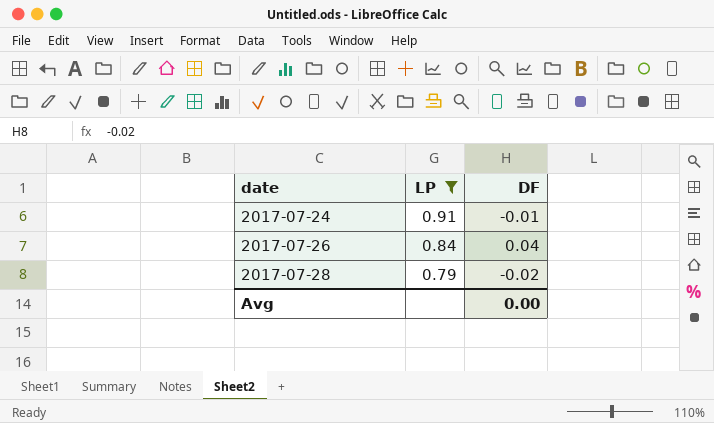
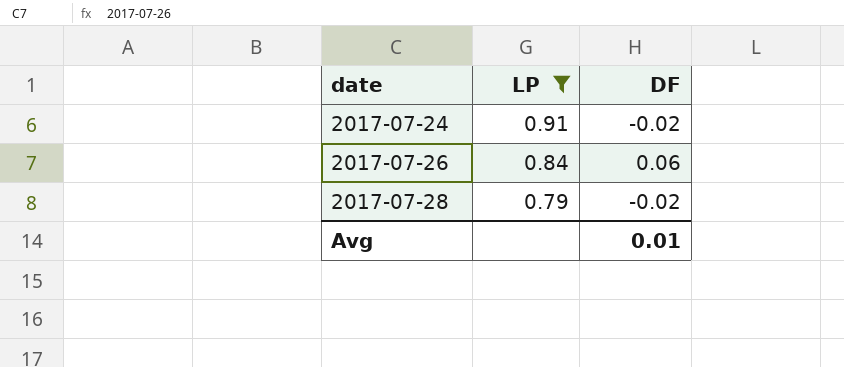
2017-07-24 | DF: -0.01 -> -0.02
2017-07-26 | DF: 0.04 -> 0.06
Avg | DF: 0.00 -> 0.01

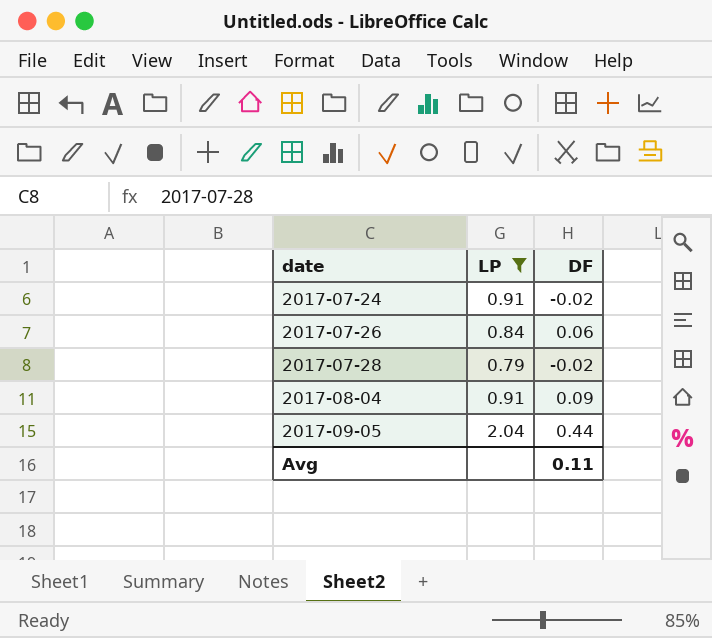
row 2017-08-04: none -> 0.91 | 0.09
row 2017-09-05: none -> 2.04 | 0.44
Avg | DF: 0.01 -> 0.11

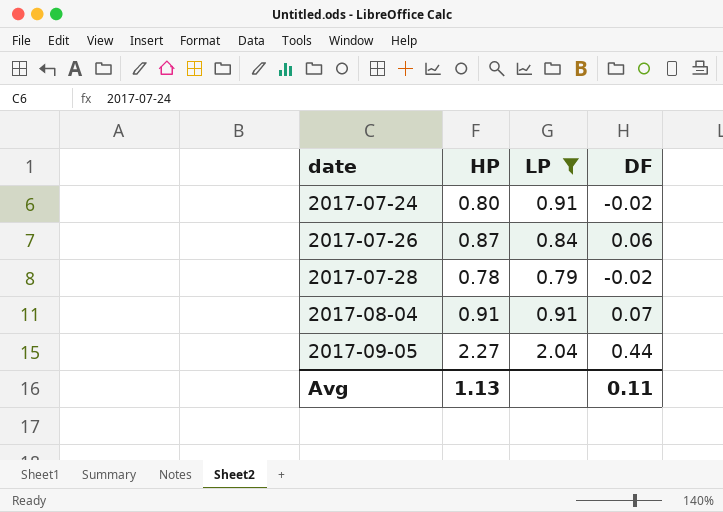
column HP | position: none -> 2
2017-08-04 | DF: 0.09 -> 0.07

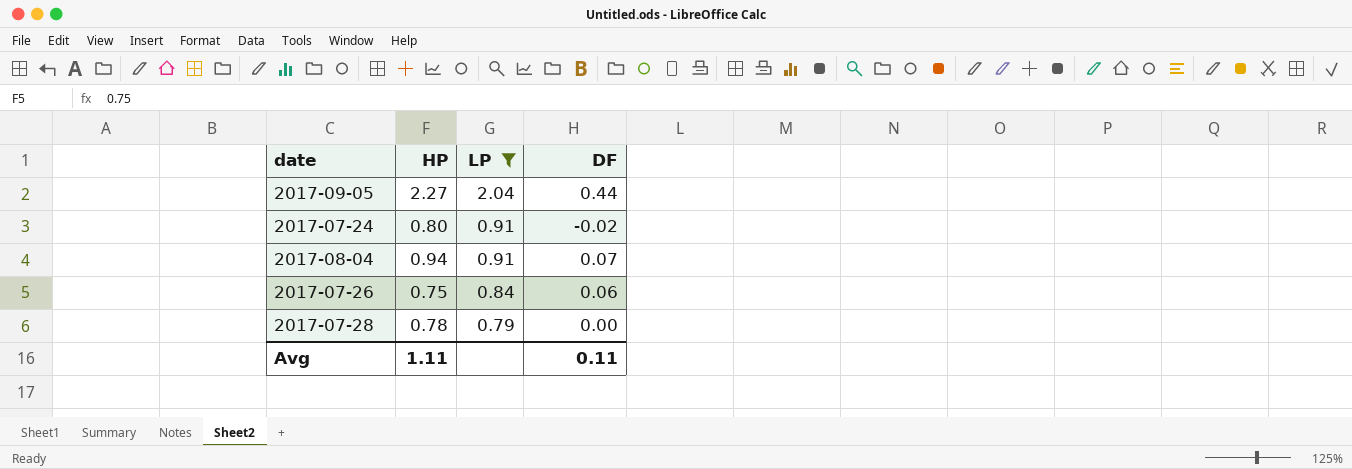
row order: date ascending -> LP descending
2017-08-04 | HP: 0.91 -> 0.94
2017-07-26 | HP: 0.87 -> 0.75
2017-07-28 | DF: -0.02 -> 0.00
Avg | HP: 1.13 -> 1.11

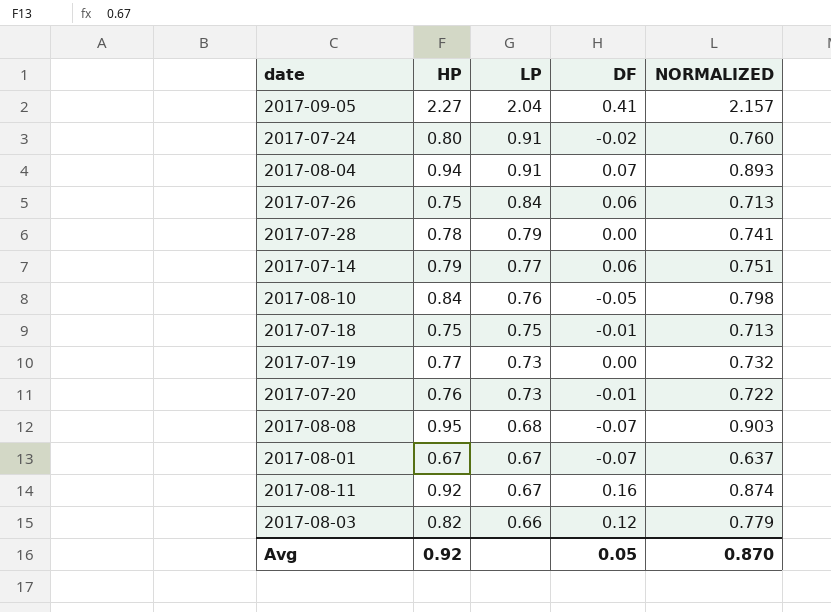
filter: LP >= 0.79 -> none
column NORMALIZED | formula: none -> [HP] * 0.95
2017-09-05 | DF: 0.44 -> 0.41
Avg | HP: 1.11 -> 0.92
Avg | DF: 0.11 -> 0.05

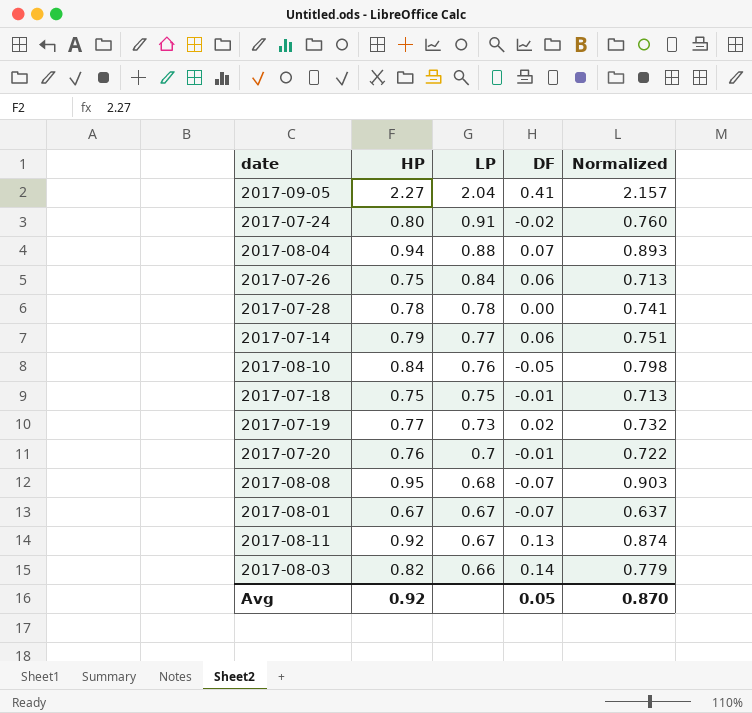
column name: NORMALIZED -> Normalized
2017-08-04 | LP: 0.91 -> 0.88
2017-07-28 | LP: 0.79 -> 0.78
2017-07-19 | DF: 0.00 -> 0.02
2017-07-20 | LP: 0.73 -> 0.7
2017-08-11 | DF: 0.16 -> 0.13
2017-08-03 | DF: 0.12 -> 0.14

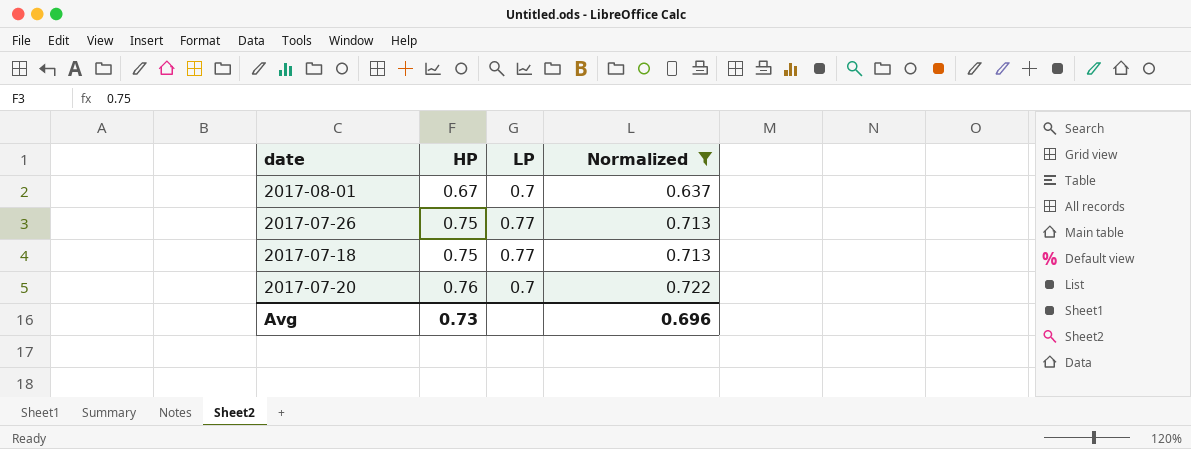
filter: none -> Normalized <= 0.722
row order: LP descending -> HP ascending
column DF | position: 4 -> none
2017-08-01 | LP: 0.67 -> 0.7
2017-07-26 | LP: 0.84 -> 0.77
2017-07-18 | LP: 0.75 -> 0.77
Avg | HP: 0.92 -> 0.73
Avg | Normalized: 0.870 -> 0.696

